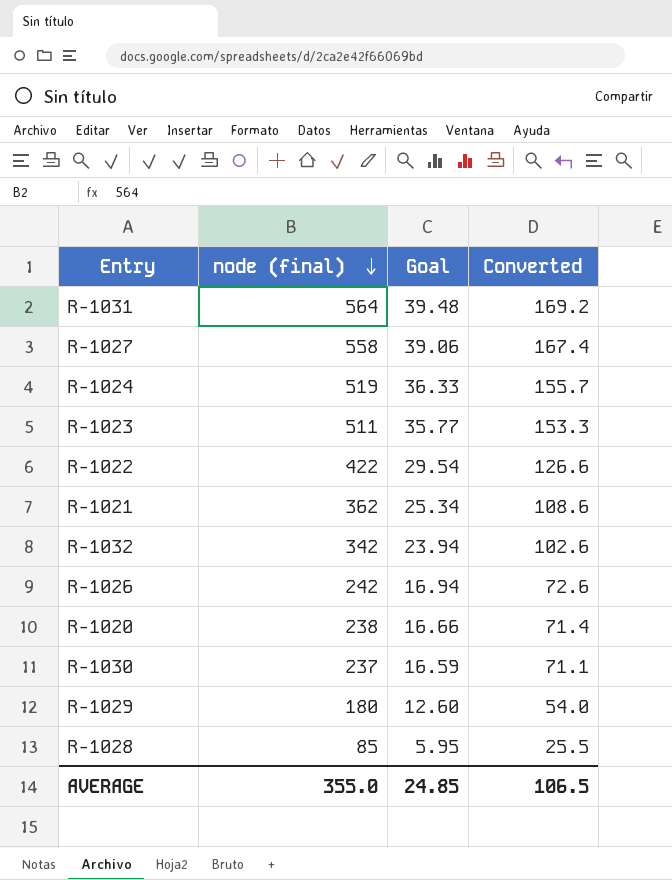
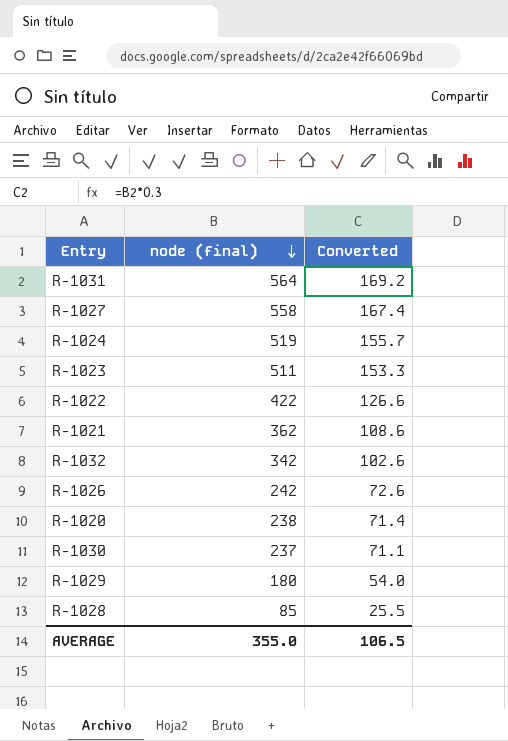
column Goal | formula: [node (final)] * 0.07 -> none

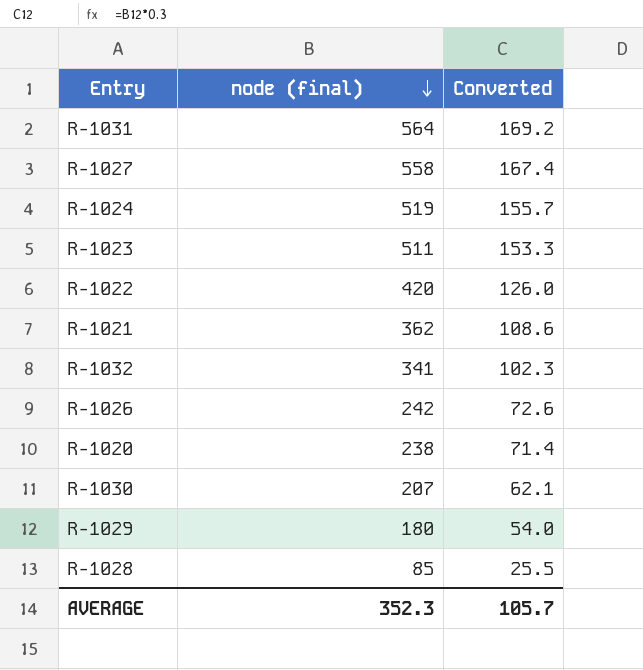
R-1022 | node (final): 422 -> 420
R-1022 | Converted: 126.6 -> 126.0
R-1032 | node (final): 342 -> 341
R-1032 | Converted: 102.6 -> 102.3
R-1030 | node (final): 237 -> 207
R-1030 | Converted: 71.1 -> 62.1
AVERAGE | node (final): 355.0 -> 352.3
AVERAGE | Converted: 106.5 -> 105.7

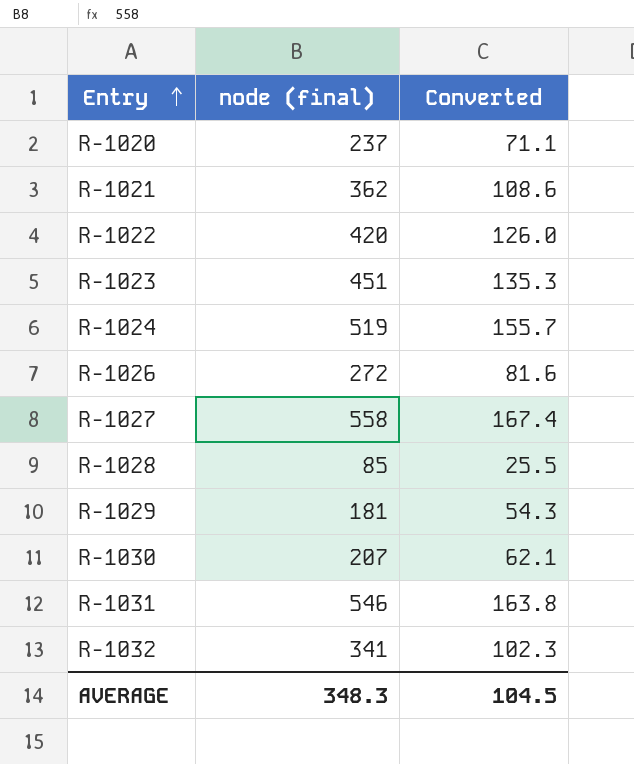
row order: node (final) descending -> Entry ascending
R-1020 | node (final): 238 -> 237
R-1020 | Converted: 71.4 -> 71.1
R-1023 | node (final): 511 -> 451
R-1023 | Converted: 153.3 -> 135.3
R-1026 | node (final): 242 -> 272
R-1026 | Converted: 72.6 -> 81.6
R-1029 | node (final): 180 -> 181
R-1029 | Converted: 54.0 -> 54.3
R-1031 | node (final): 564 -> 546
R-1031 | Converted: 169.2 -> 163.8
AVERAGE | node (final): 352.3 -> 348.3
AVERAGE | Converted: 105.7 -> 104.5

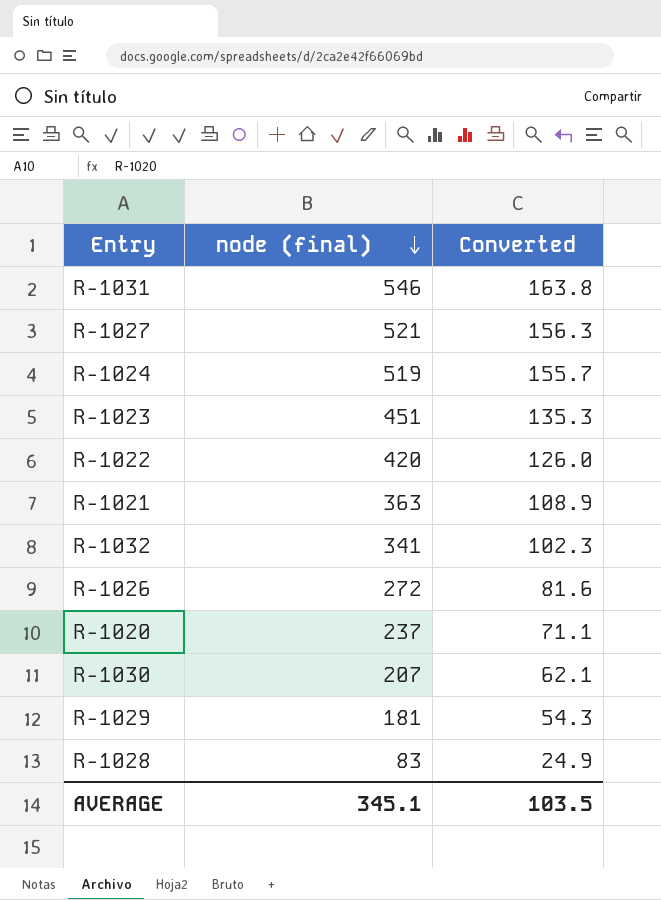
row order: Entry ascending -> node (final) descending
R-1027 | node (final): 558 -> 521
R-1027 | Converted: 167.4 -> 156.3
R-1021 | node (final): 362 -> 363
R-1021 | Converted: 108.6 -> 108.9
R-1028 | node (final): 85 -> 83
R-1028 | Converted: 25.5 -> 24.9
AVERAGE | node (final): 348.3 -> 345.1
AVERAGE | Converted: 104.5 -> 103.5

